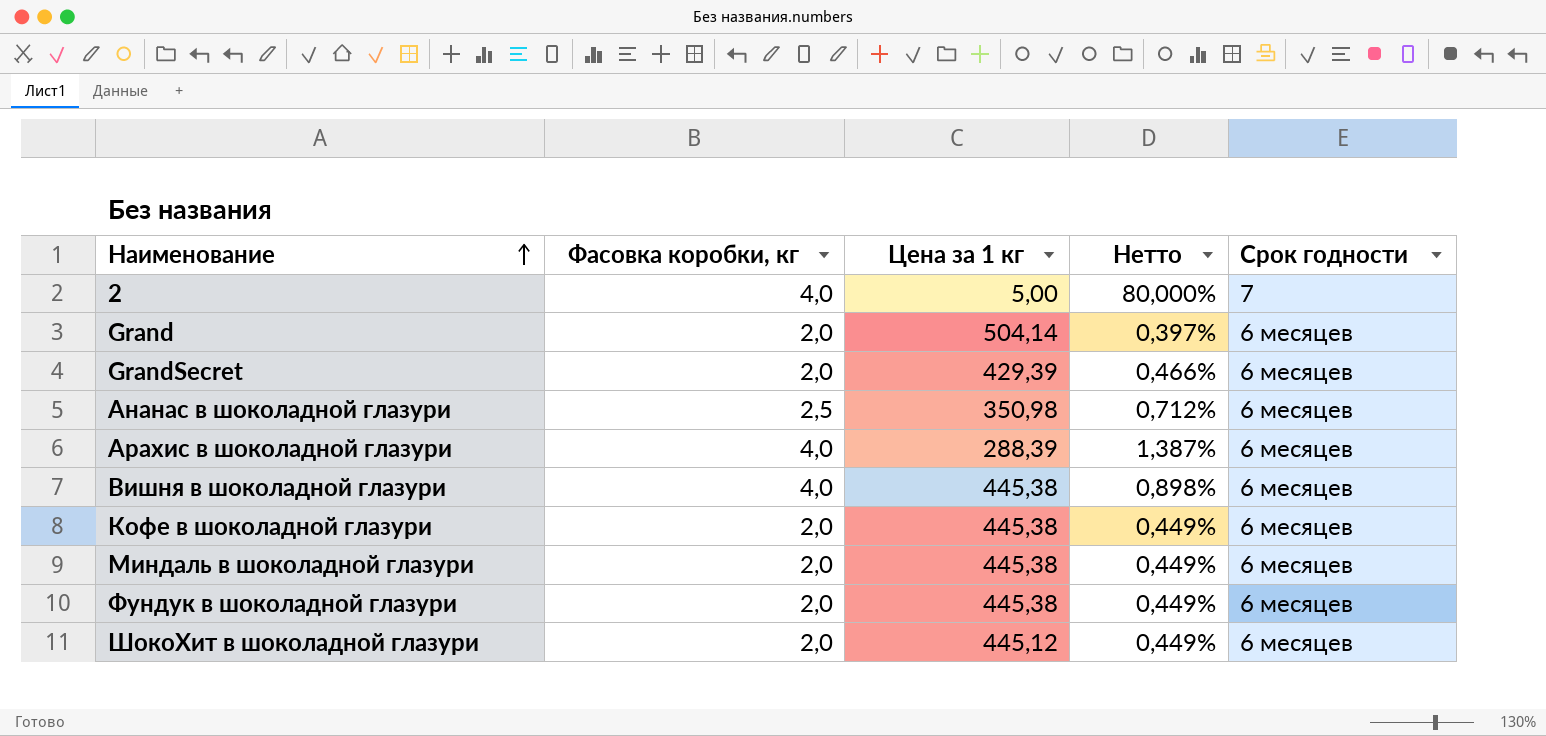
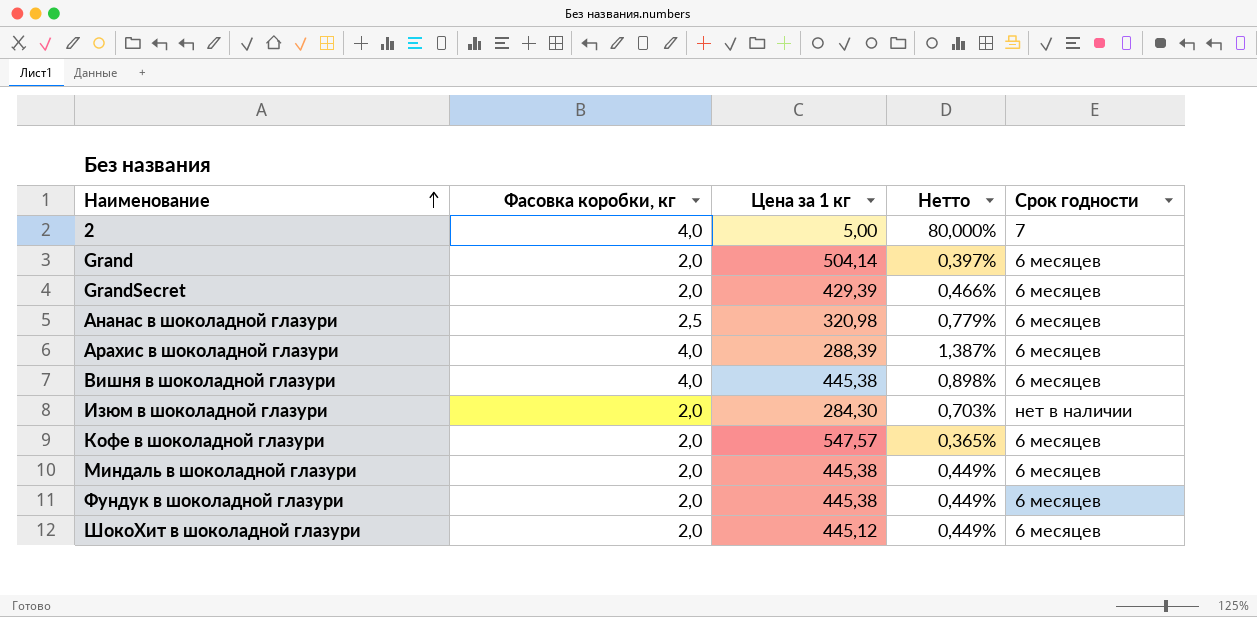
Ананас в шоколадной глазури | Цена за 1 кг: 350,98 -> 320,98
Ананас в шоколадной глазури | Нетто: 0,712% -> 0,779%
row Изюм в шоколадной глазури: none -> 2,0 | 284,30 | 0,703% | нет в наличии
Кофе в шоколадной глазури | Цена за 1 кг: 445,38 -> 547,57
Кофе в шоколадной глазури | Нетто: 0,449% -> 0,365%

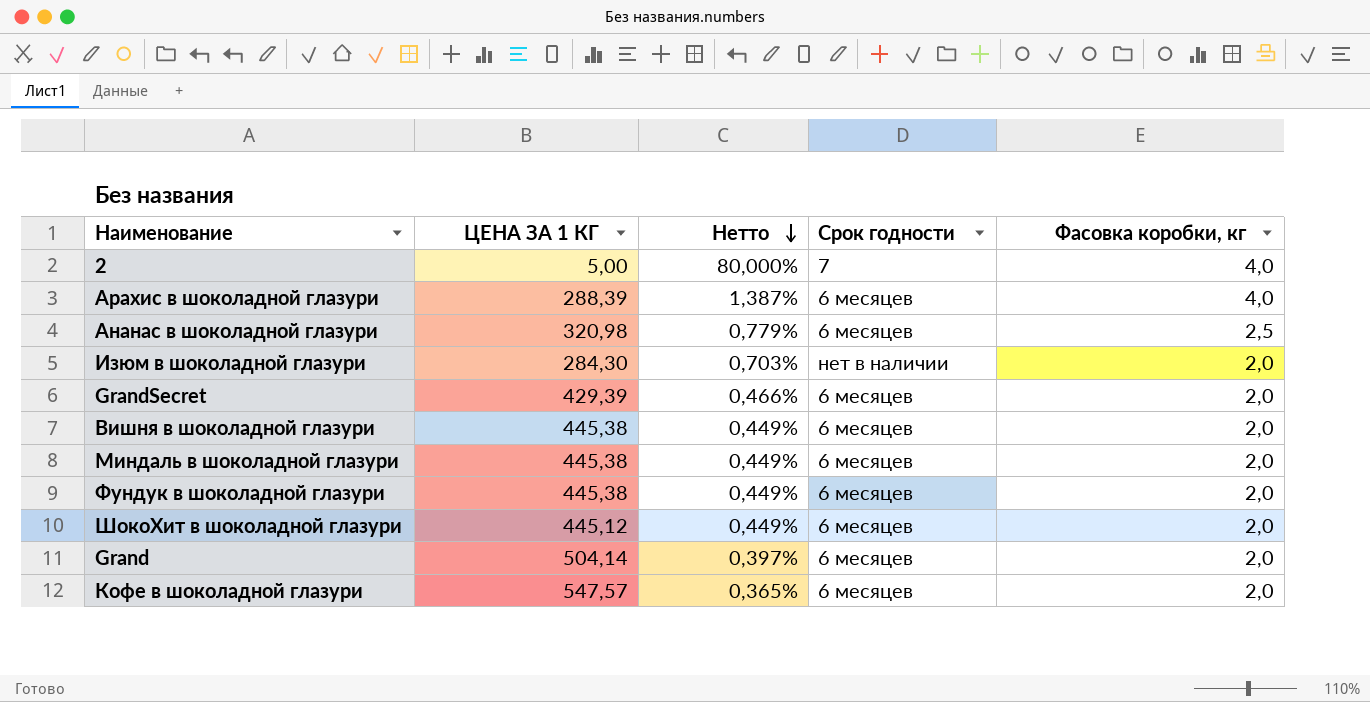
row order: Наименование ascending -> Нетто descending
column name: Цена за 1 кг -> ЦЕНА ЗА 1 КГ
column Фасовка коробки, кг | position: 2 -> 5
Вишня в шоколадной глазури | Нетто: 0,898% -> 0,449%
Вишня в шоколадной глазури | Фасовка коробки, кг: 4,0 -> 2,0

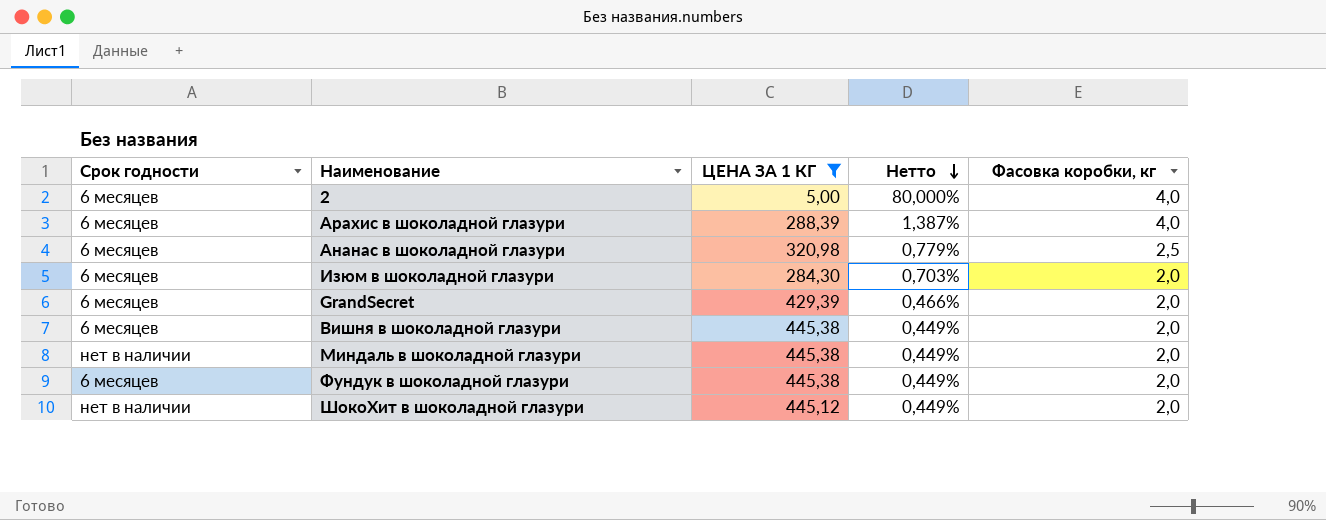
filter: none -> ЦЕНА ЗА 1 КГ <= 445,38
column Срок годности | position: 4 -> 1
2 | Срок годности: 7 -> 6 месяцев
Изюм в шоколадной глазури | Срок годности: нет в наличии -> 6 месяцев
Миндаль в шоколадной глазури | Срок годности: 6 месяцев -> нет в наличии
ШокоХит в шоколадной глазури | Срок годности: 6 месяцев -> нет в наличии

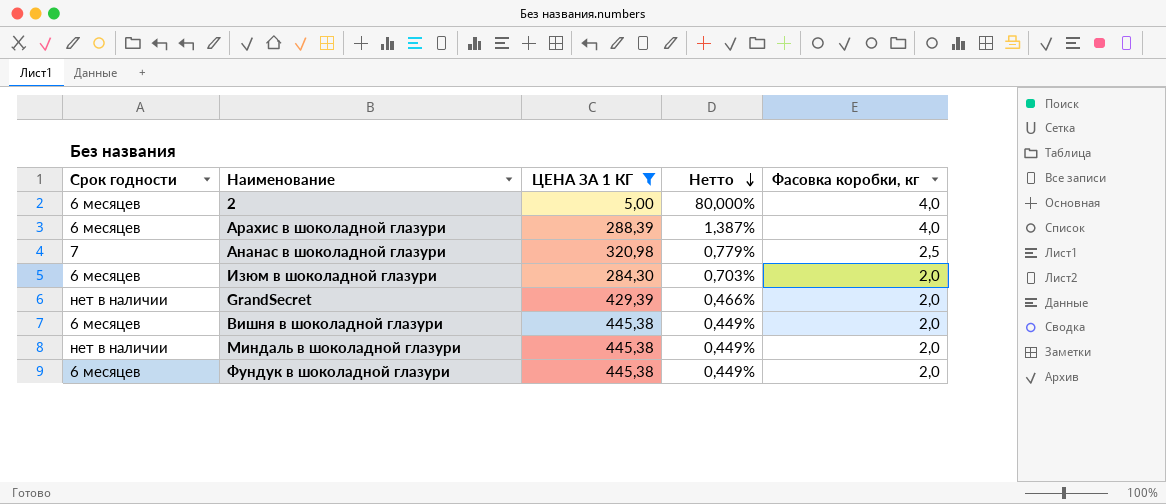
row ШокоХит в шоколадной глазури: нет в наличии | 445,12 | 0,449% | 2,0 -> none
Ананас в шоколадной глазури | Срок годности: 6 месяцев -> 7
GrandSecret | Срок годности: 6 месяцев -> нет в наличии

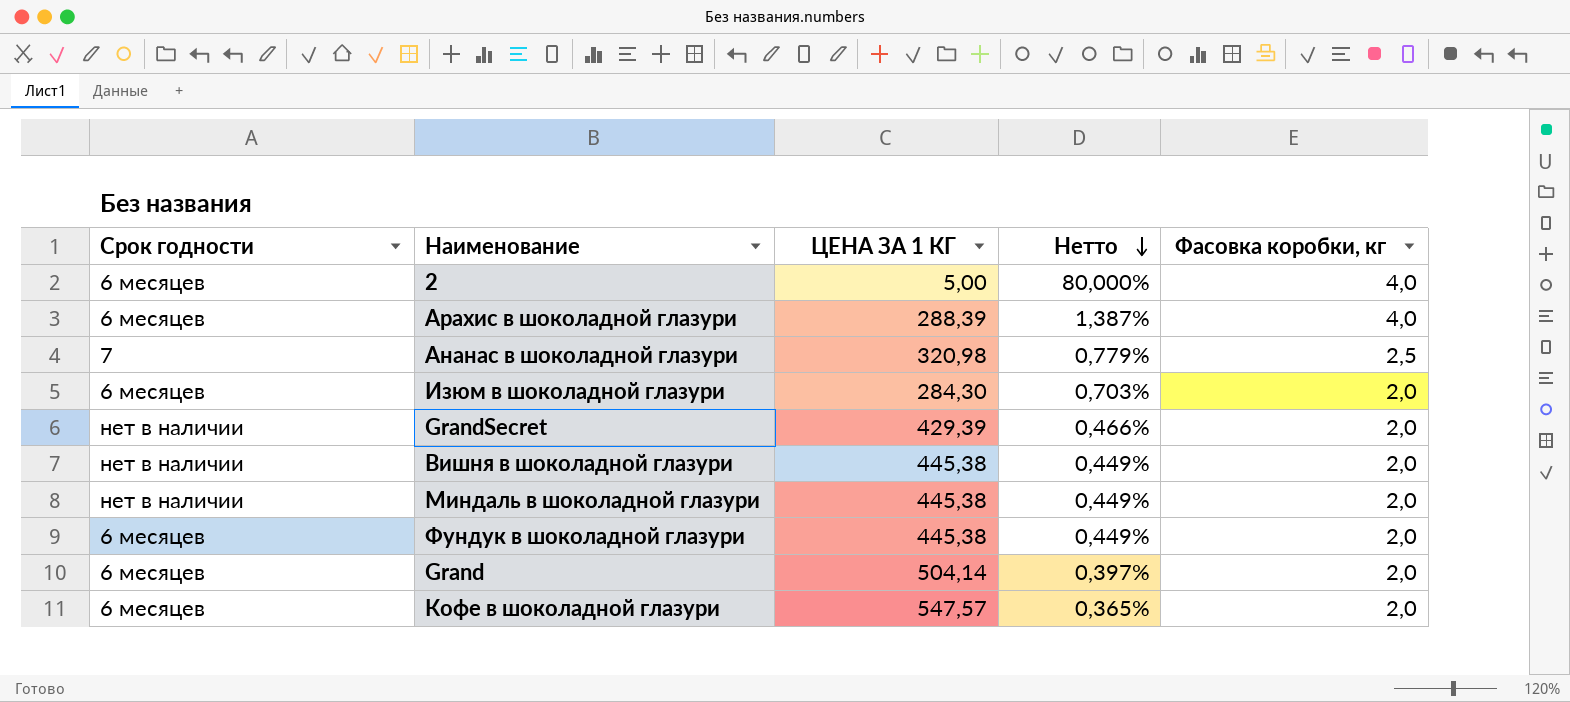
filter: ЦЕНА ЗА 1 КГ <= 445,38 -> none
Вишня в шоколадной глазури | Срок годности: 6 месяцев -> нет в наличии

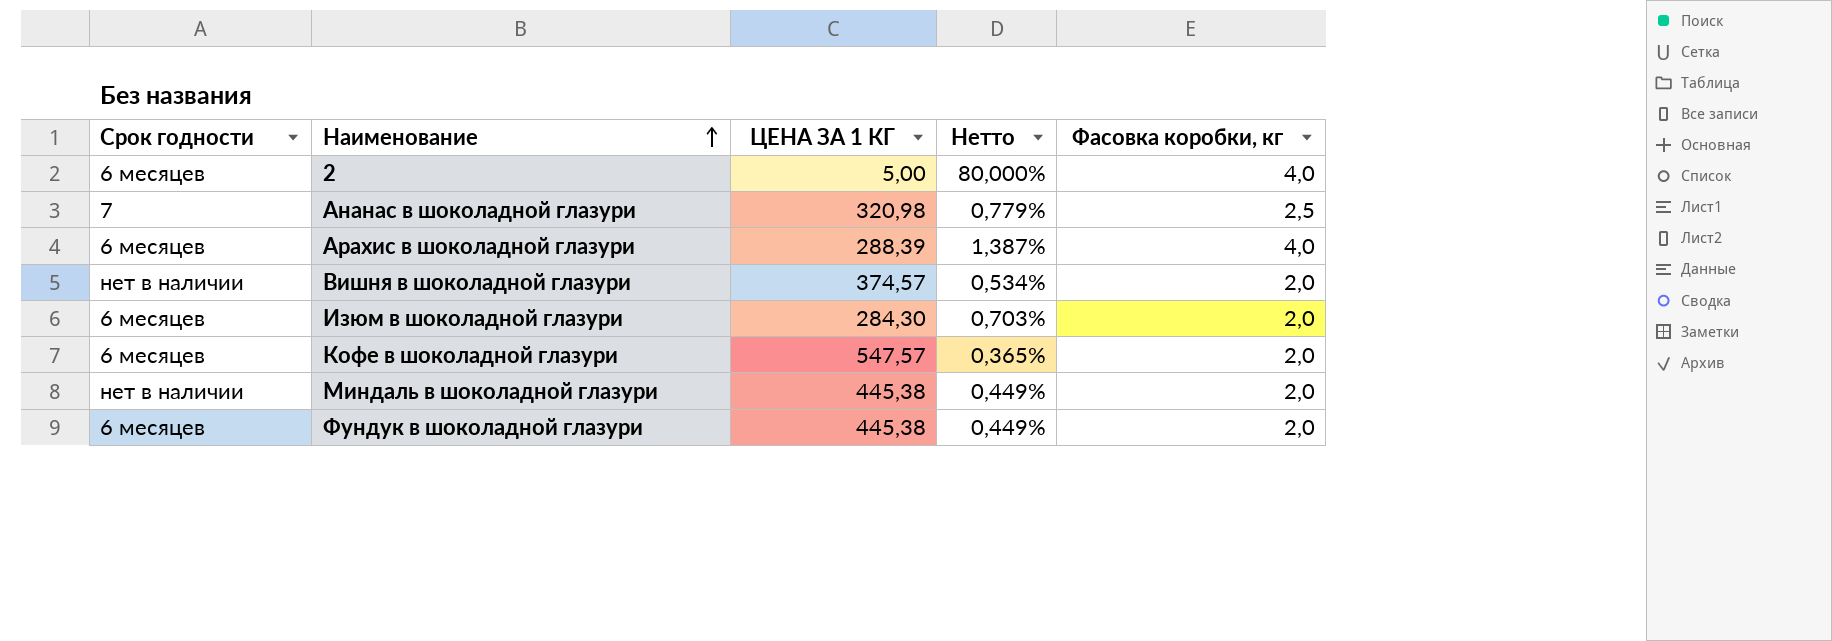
row order: Нетто descending -> Наименование ascending
row GrandSecret: нет в наличии | 429,39 | 0,466% | 2,0 -> none
row Grand: 6 месяцев | 504,14 | 0,397% | 2,0 -> none
Вишня в шоколадной глазури | ЦЕНА ЗА 1 КГ: 445,38 -> 374,57
Вишня в шоколадной глазури | Нетто: 0,449% -> 0,534%

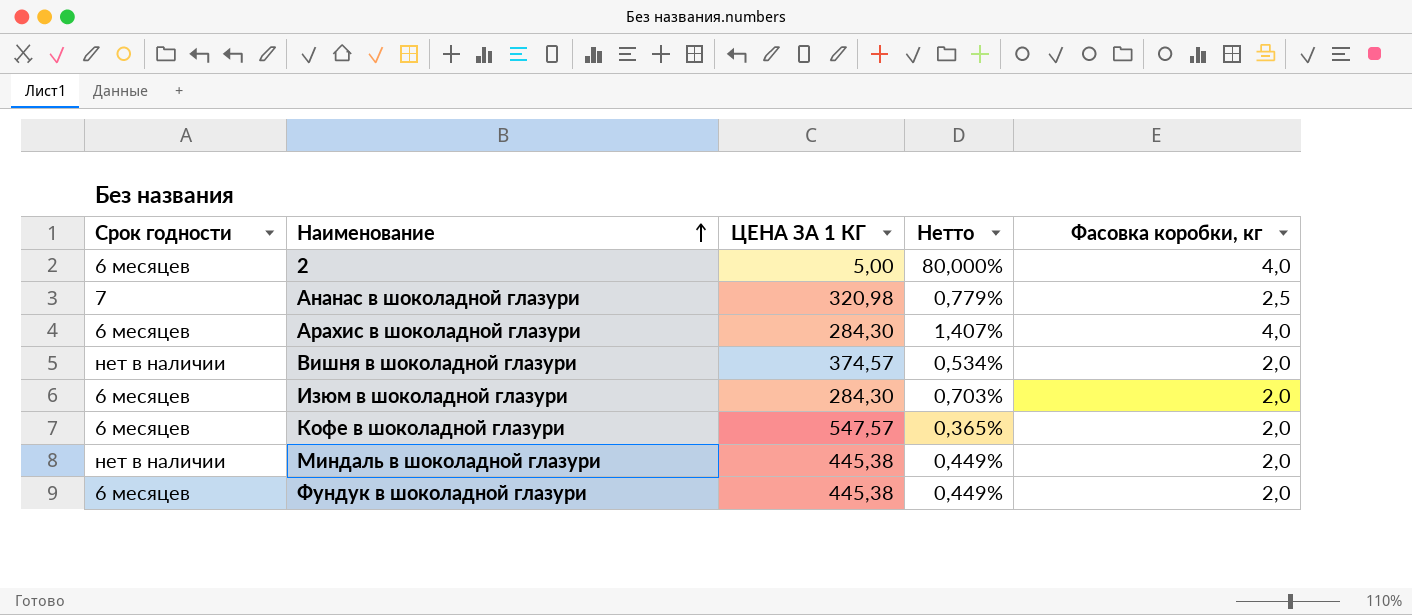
Арахис в шоколадной глазури | ЦЕНА ЗА 1 КГ: 288,39 -> 284,30
Арахис в шоколадной глазури | Нетто: 1,387% -> 1,407%

